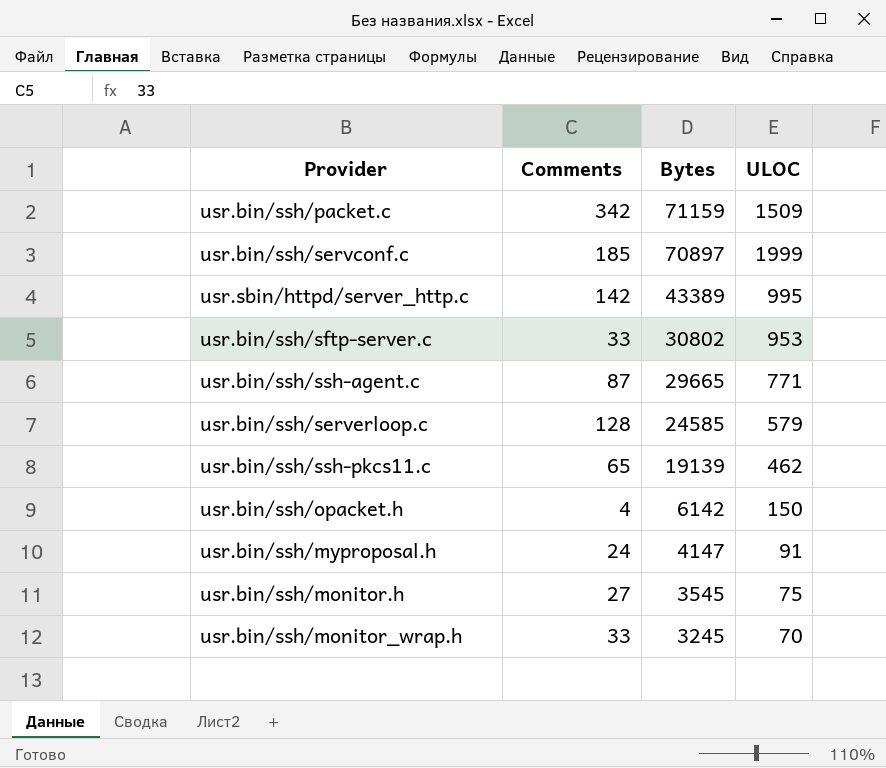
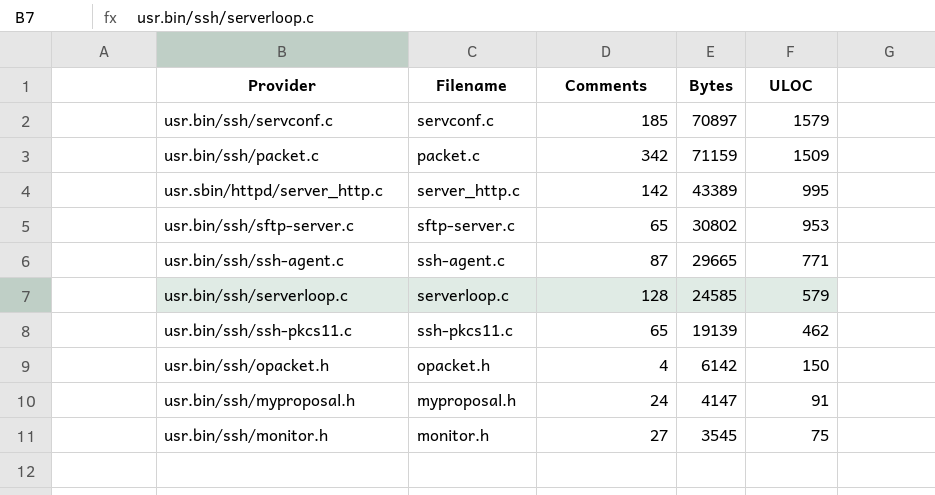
row order: Bytes descending -> ULOC descending
column Filename | position: none -> 2
row usr.bin/ssh/monitor_wrap.h: 33 | 3245 | 70 -> none
usr.bin/ssh/servconf.c | ULOC: 1999 -> 1579
usr.bin/ssh/sftp-server.c | Comments: 33 -> 65

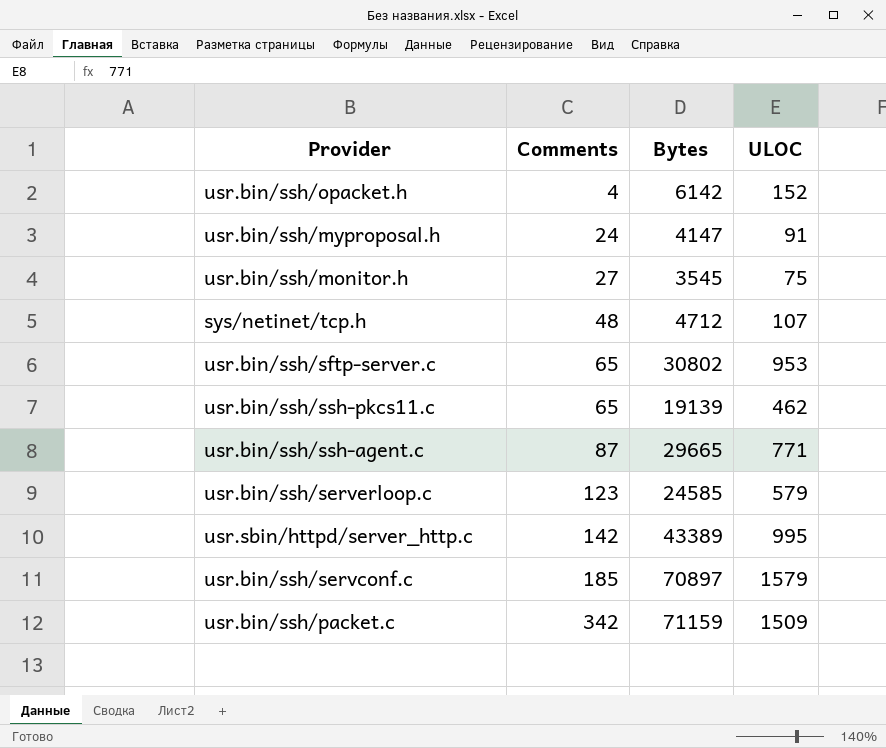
row order: ULOC descending -> Comments ascending
column Filename | position: 2 -> none
usr.bin/ssh/opacket.h | ULOC: 150 -> 152
row sys/netinet/tcp.h: none -> 48 | 4712 | 107
usr.bin/ssh/serverloop.c | Comments: 128 -> 123

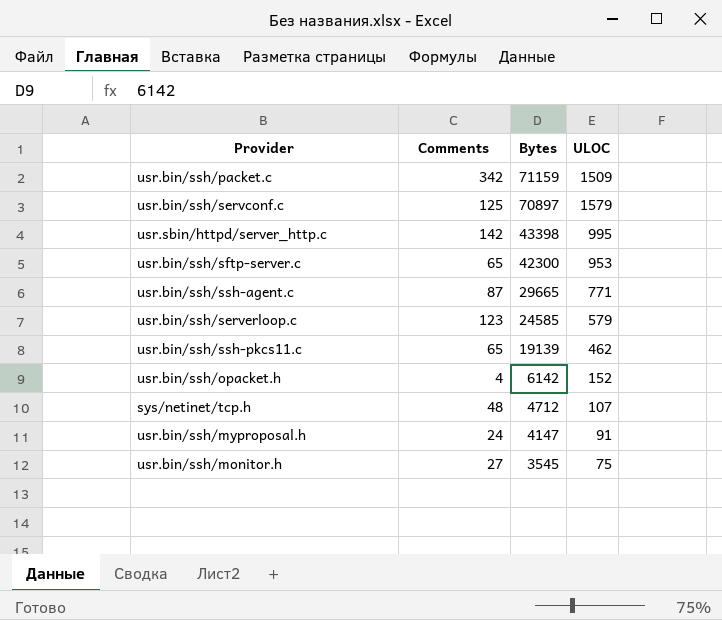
row order: Comments ascending -> Bytes descending
usr.bin/ssh/servconf.c | Comments: 185 -> 125
usr.sbin/httpd/server_http.c | Bytes: 43389 -> 43398
usr.bin/ssh/sftp-server.c | Bytes: 30802 -> 42300

